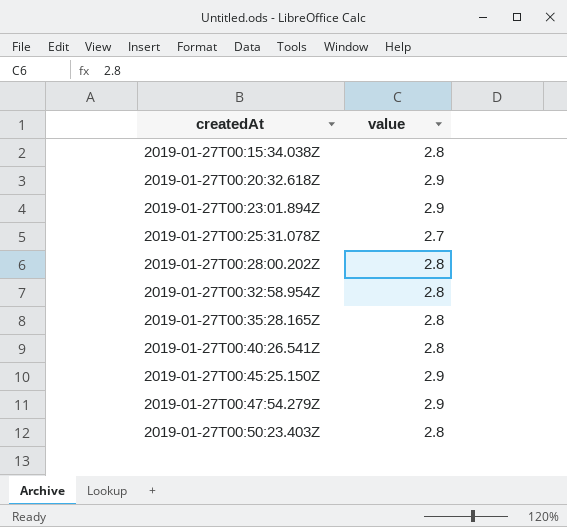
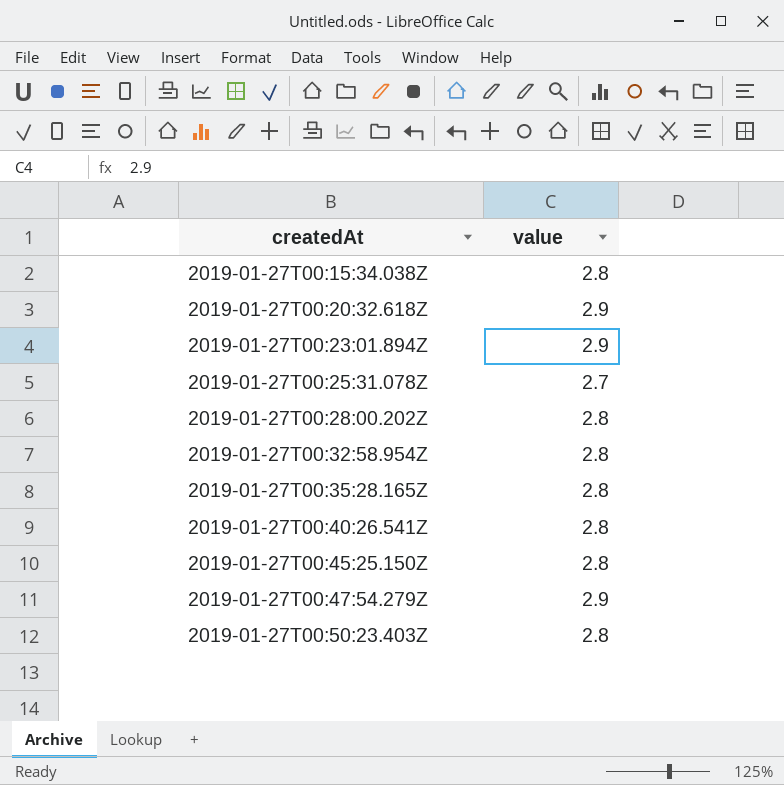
2019-01-27T00:45:25.150Z | value: 2.9 -> 2.8

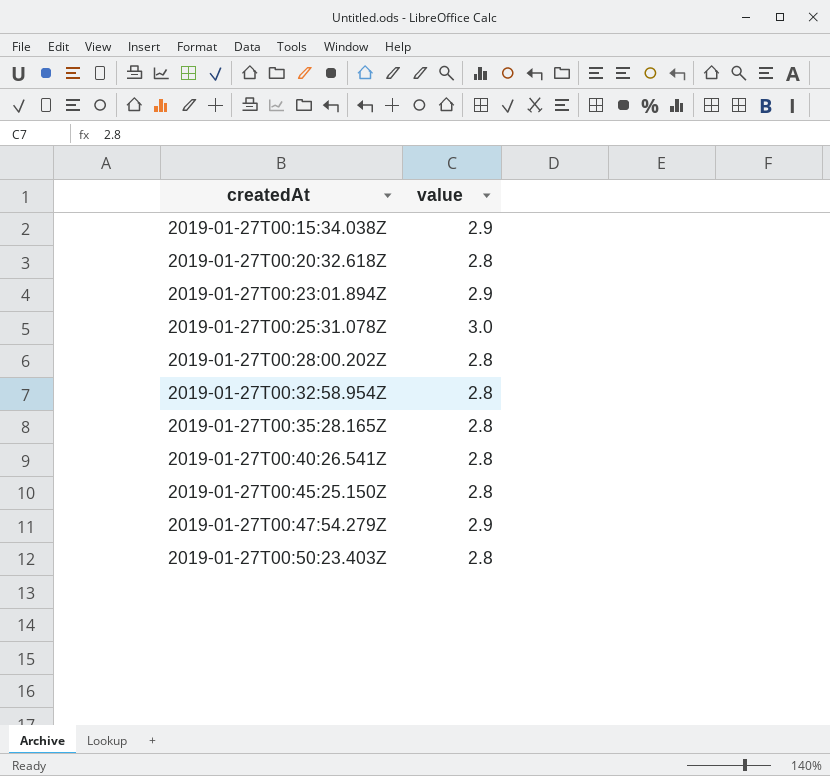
2019-01-27T00:15:34.038Z | value: 2.8 -> 2.9
2019-01-27T00:20:32.618Z | value: 2.9 -> 2.8
2019-01-27T00:25:31.078Z | value: 2.7 -> 3.0

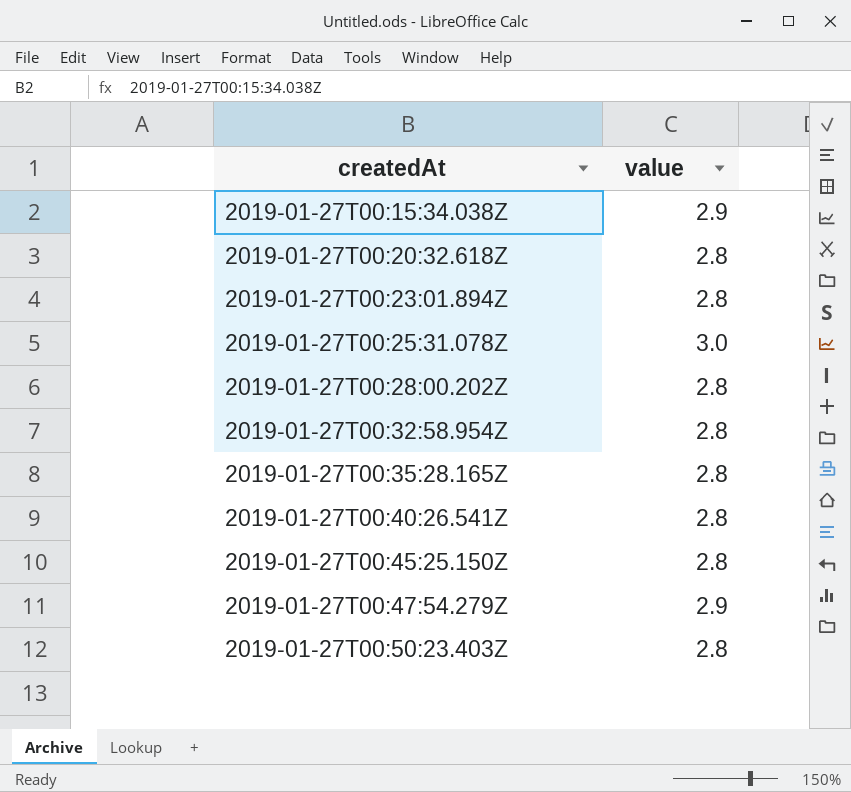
2019-01-27T00:23:01.894Z | value: 2.9 -> 2.8

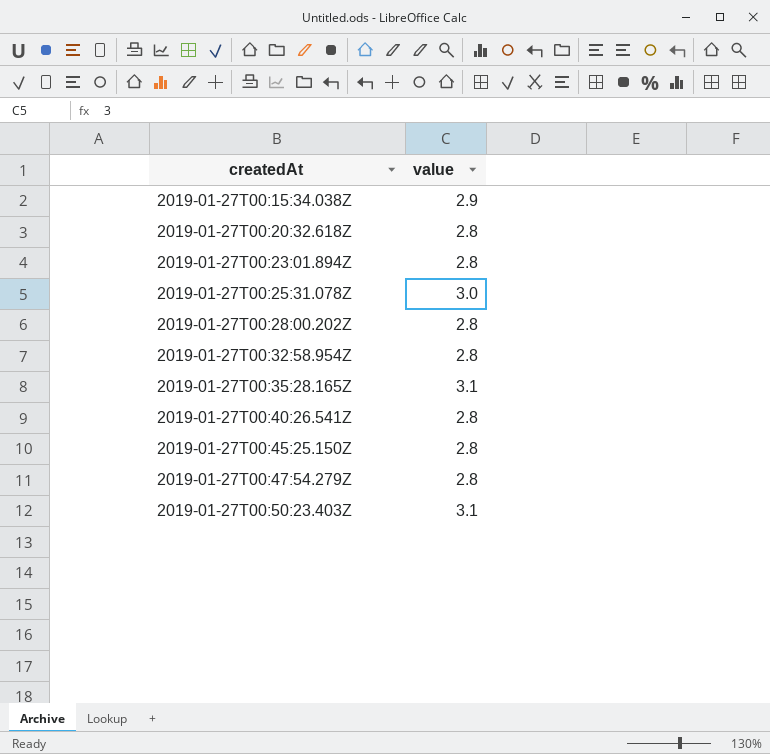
2019-01-27T00:35:28.165Z | value: 2.8 -> 3.1
2019-01-27T00:47:54.279Z | value: 2.9 -> 2.8
2019-01-27T00:50:23.403Z | value: 2.8 -> 3.1

